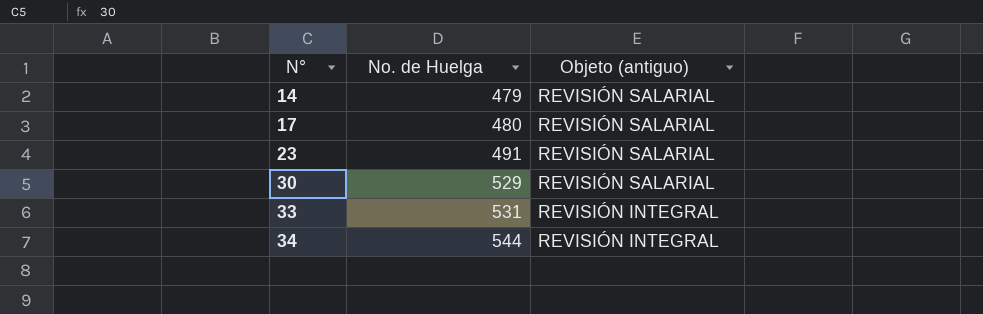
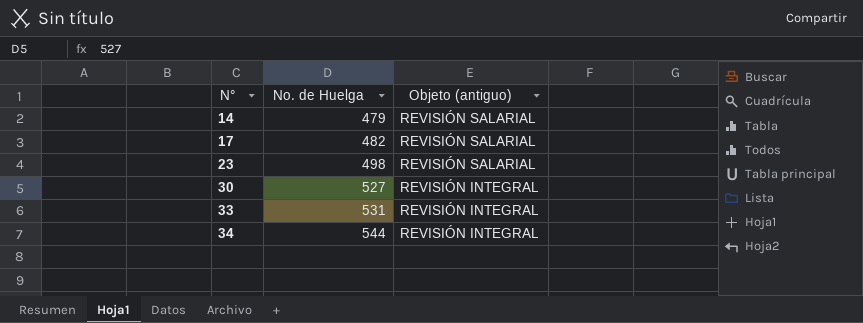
17 | No. de Huelga: 480 -> 482
23 | No. de Huelga: 491 -> 498
30 | No. de Huelga: 529 -> 527
30 | Objeto (antiguo): REVISIÓN SALARIAL -> REVISIÓN INTEGRAL

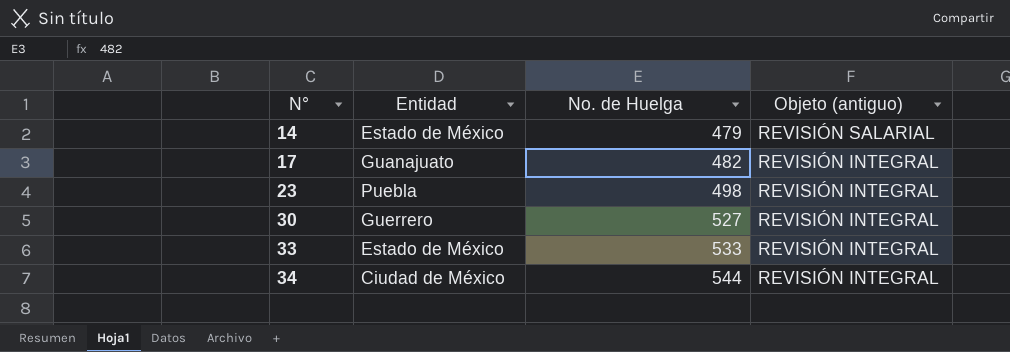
column Entidad | position: none -> 2
17 | Objeto (antiguo): REVISIÓN SALARIAL -> REVISIÓN INTEGRAL
23 | Objeto (antiguo): REVISIÓN SALARIAL -> REVISIÓN INTEGRAL
33 | No. de Huelga: 531 -> 533

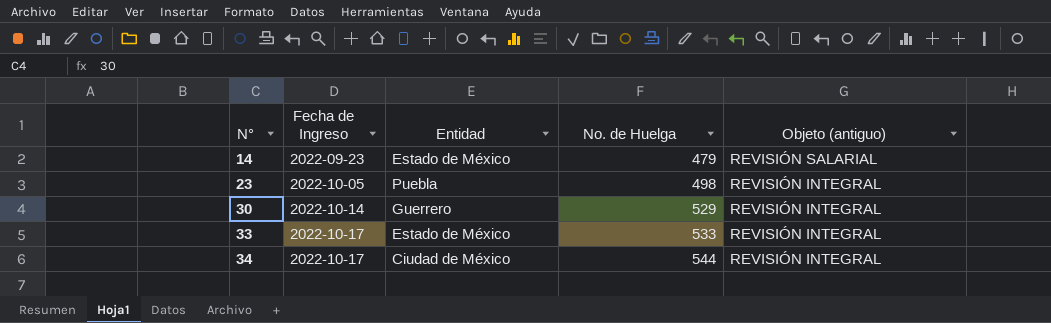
column Fecha de Ingreso | position: none -> 2
row 17: Guanajuato | 482 | REVISIÓN INTEGRAL -> none
30 | No. de Huelga: 527 -> 529

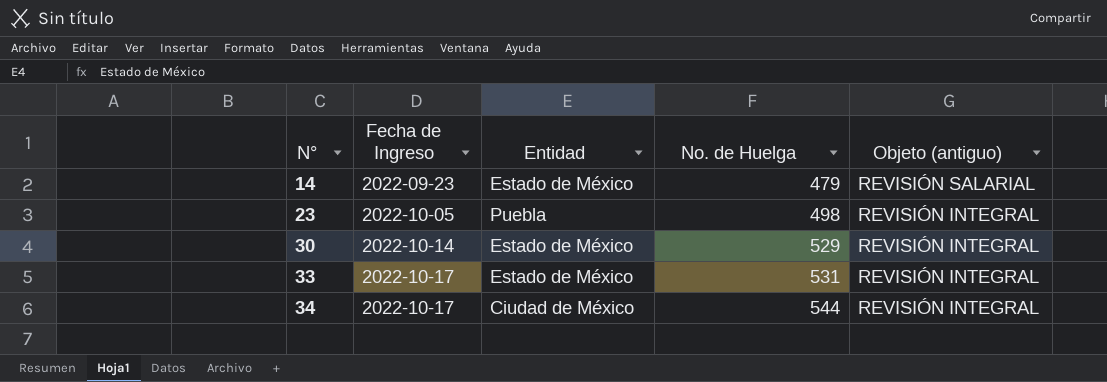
30 | Entidad: Guerrero -> Estado de México
33 | No. de Huelga: 533 -> 531

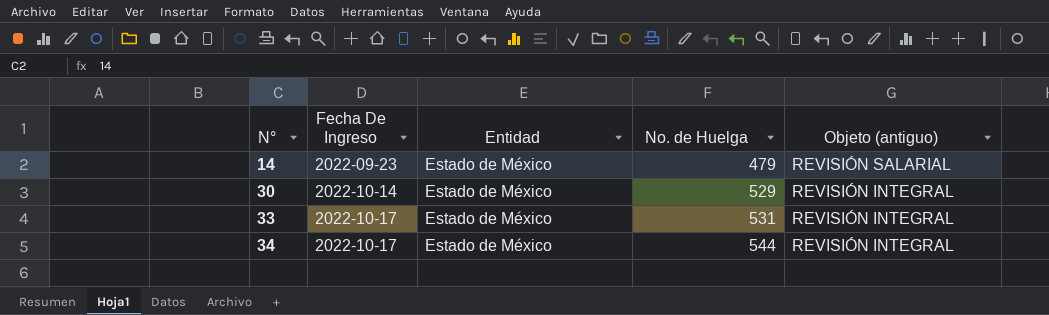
column name: Fecha de Ingreso -> Fecha De Ingreso
row 23: 2022-10-05 | Puebla | 498 | REVISIÓN INTEGRAL -> none
34 | Entidad: Ciudad de México -> Estado de México

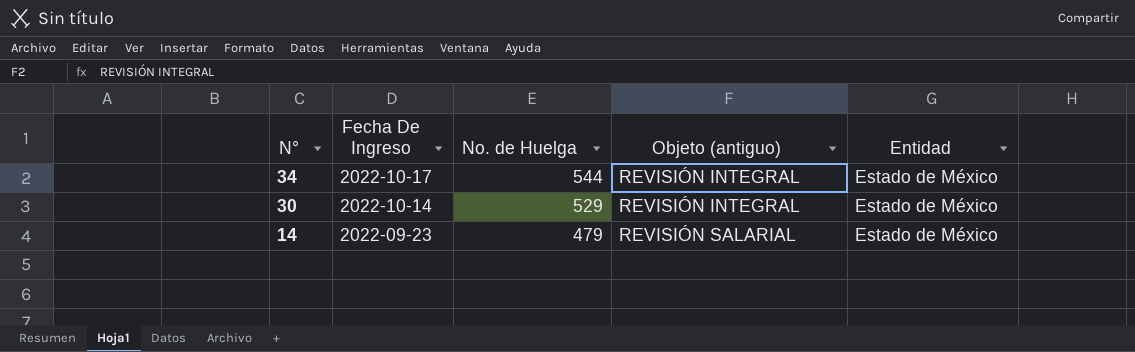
row order: N° ascending -> N° descending
column Entidad | position: 3 -> 5
row 33: 2022-10-17 | Estado de México | 531 | REVISIÓN INTEGRAL -> none

